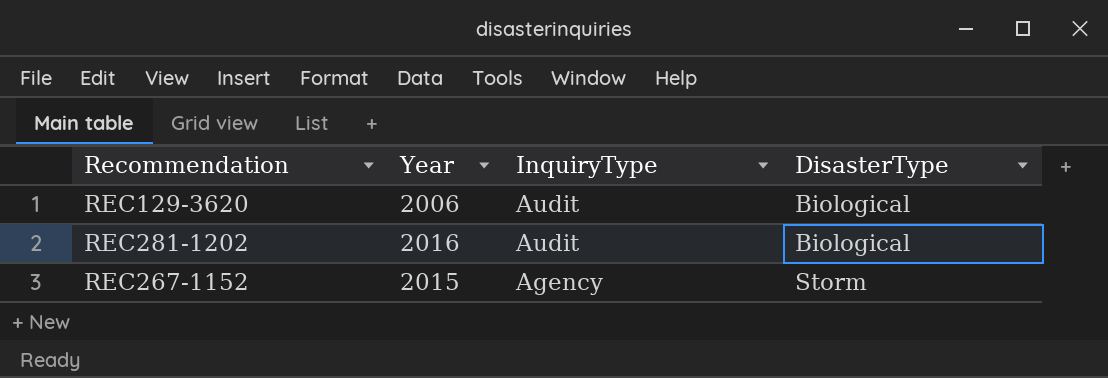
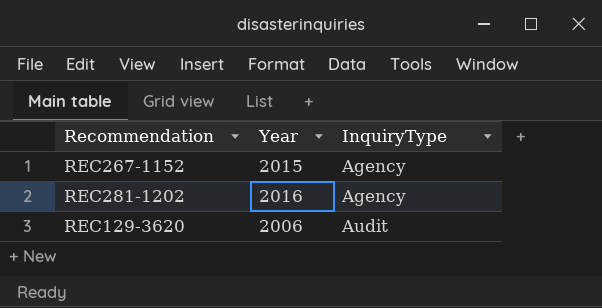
row order: InquiryType descending -> InquiryType ascending
column DisasterType | position: 4 -> none
REC281-1202 | InquiryType: Audit -> Agency

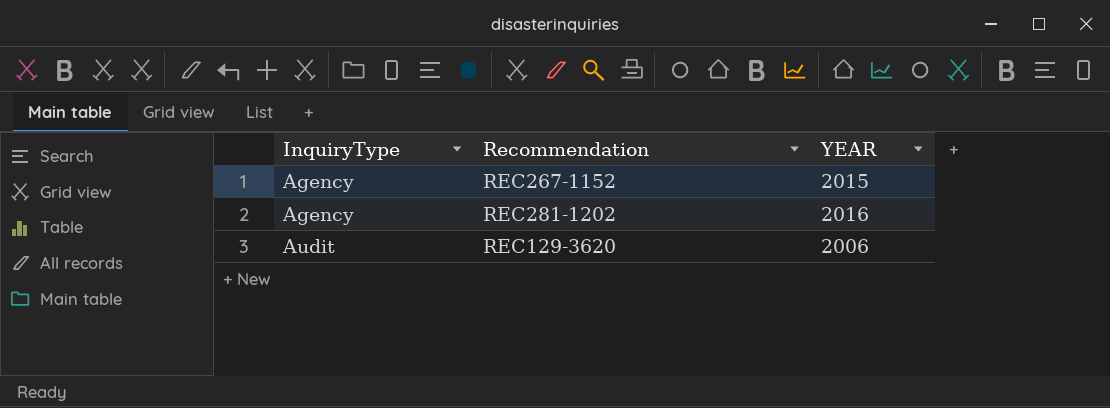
column InquiryType | position: 3 -> 1
column name: Year -> YEAR

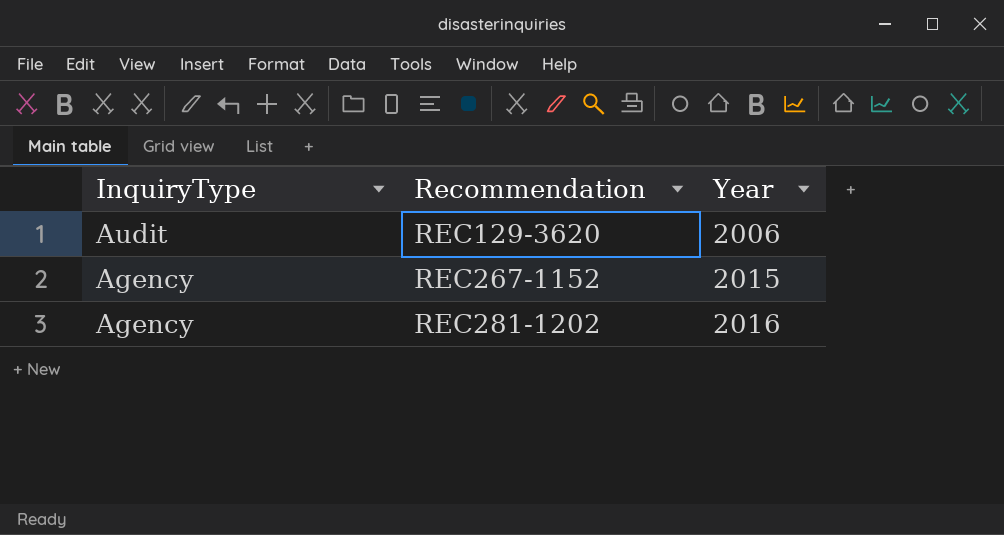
row order: InquiryType ascending -> InquiryType descending
column name: YEAR -> Year

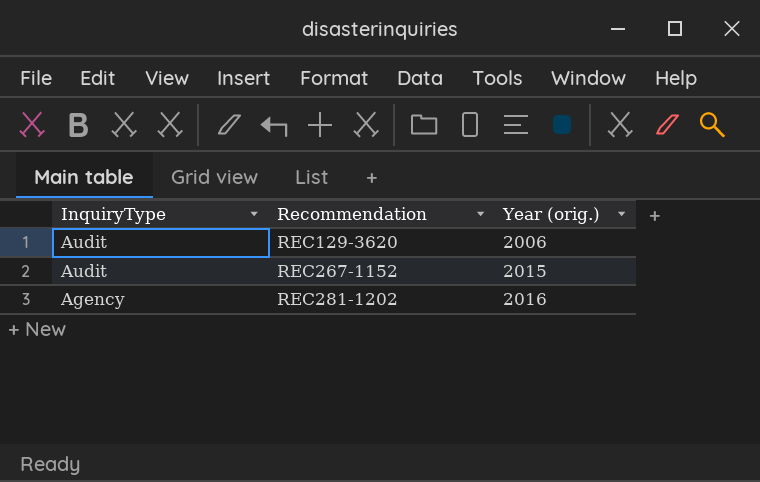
column name: Year -> Year (orig.)
REC267-1152 | InquiryType: Agency -> Audit

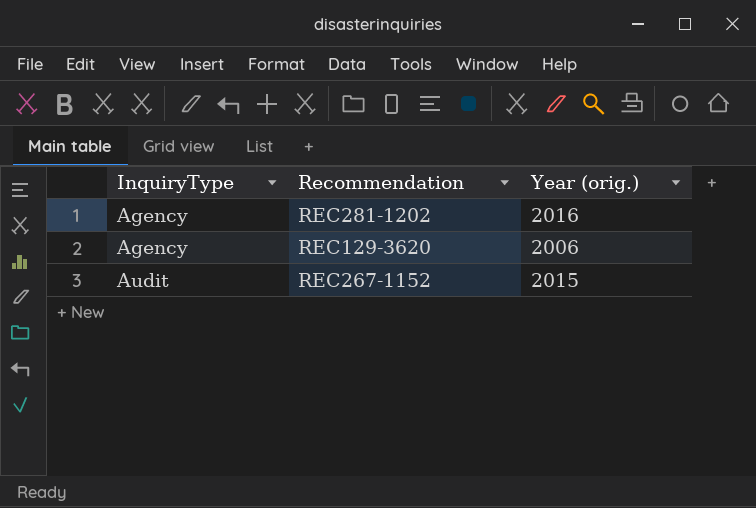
row order: InquiryType descending -> InquiryType ascending
REC129-3620 | InquiryType: Audit -> Agency

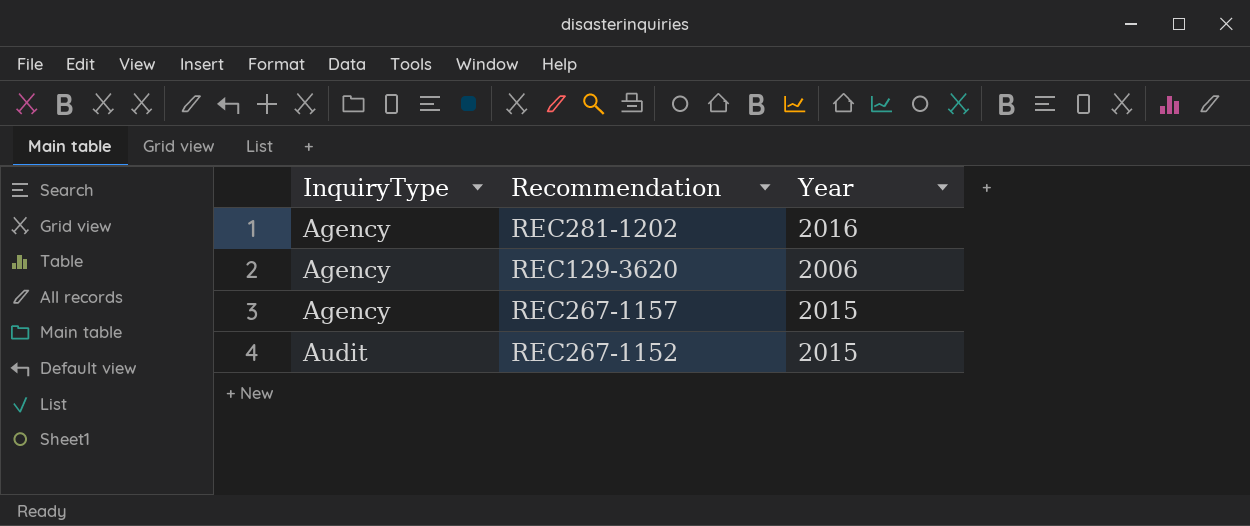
column name: Year (orig.) -> Year
row REC267-1157: none -> Agency | 2015

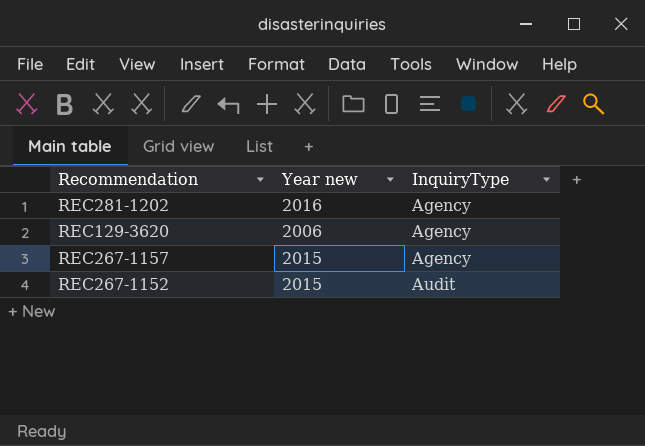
column name: Year -> Year new
column InquiryType | position: 1 -> 3

